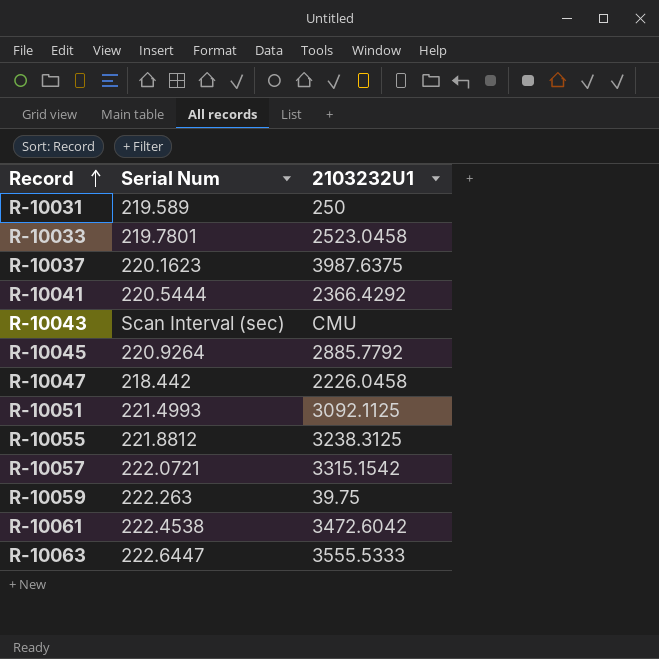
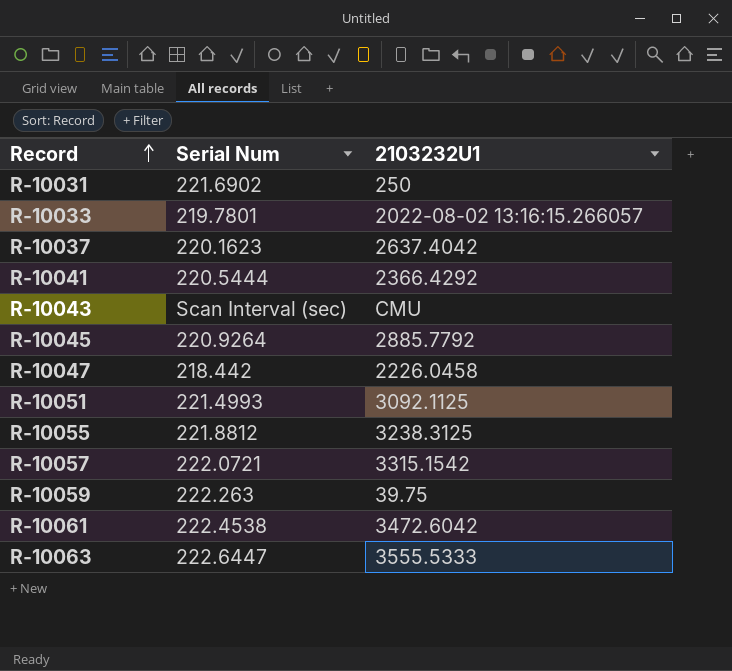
R-10031 | Serial Num: 219.589 -> 221.6902
R-10033 | 2103232U1: 2523.0458 -> 2022-08-02 13:16:15.266057
R-10037 | 2103232U1: 3987.6375 -> 2637.4042

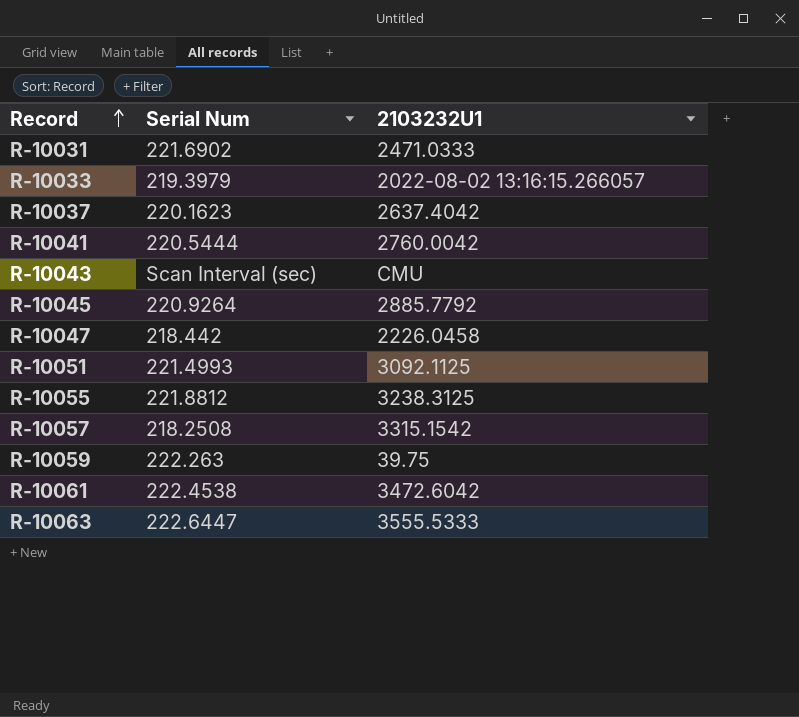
R-10031 | 2103232U1: 250 -> 2471.0333
R-10033 | Serial Num: 219.7801 -> 219.3979
R-10041 | 2103232U1: 2366.4292 -> 2760.0042
R-10057 | Serial Num: 222.0721 -> 218.2508

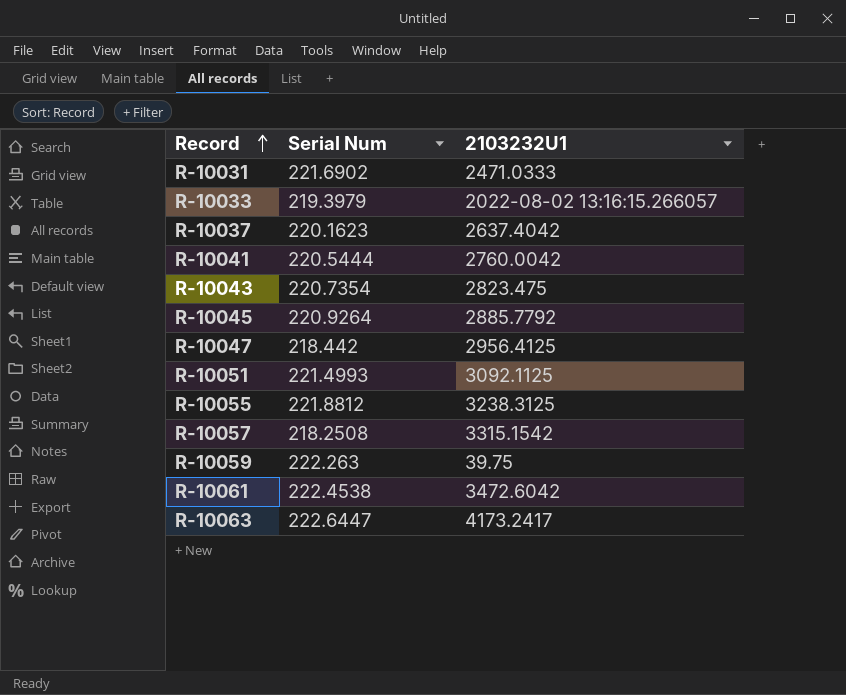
R-10043 | Serial Num: Scan Interval (sec) -> 220.7354
R-10043 | 2103232U1: CMU -> 2823.475
R-10047 | 2103232U1: 2226.0458 -> 2956.4125
R-10063 | 2103232U1: 3555.5333 -> 4173.2417

